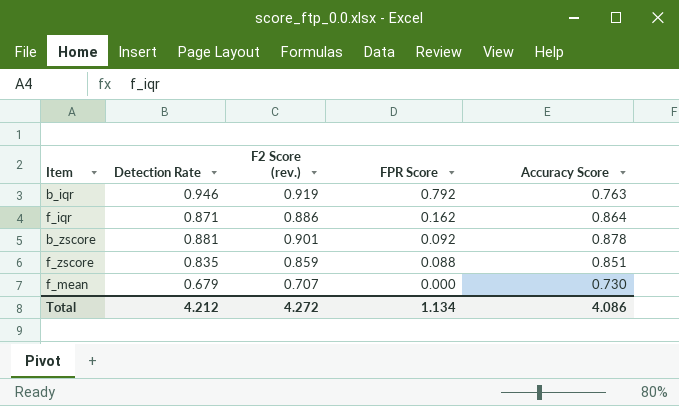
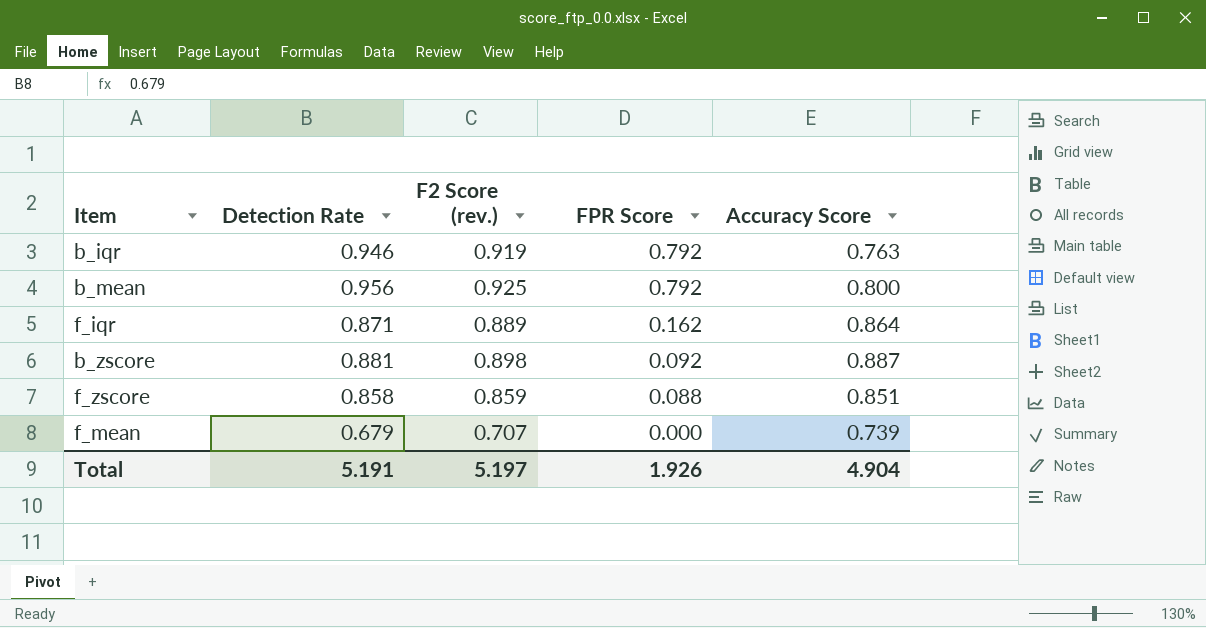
row b_mean: none -> 0.956 | 0.925 | 0.792 | 0.800
f_iqr | F2 Score (rev.): 0.886 -> 0.889
b_zscore | F2 Score (rev.): 0.901 -> 0.898
b_zscore | Accuracy Score: 0.878 -> 0.887
f_zscore | Detection Rate: 0.835 -> 0.858
f_mean | Accuracy Score: 0.730 -> 0.739
Total | Detection Rate: 4.212 -> 5.191
Total | F2 Score (rev.): 4.272 -> 5.197
Total | FPR Score: 1.134 -> 1.926
Total | Accuracy Score: 4.086 -> 4.904

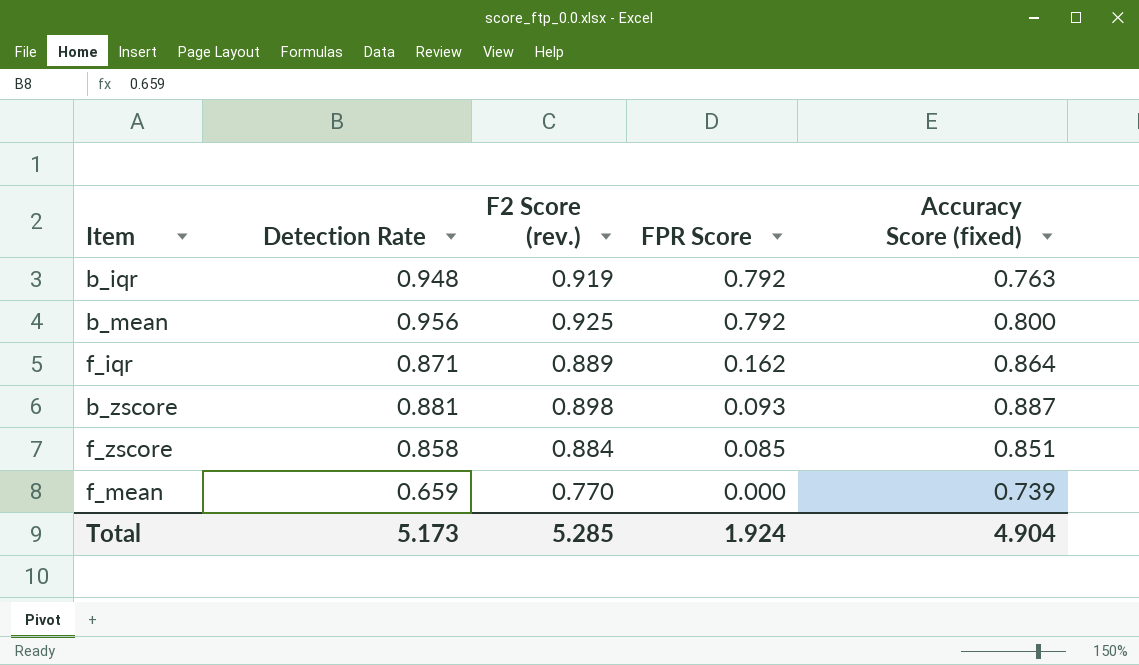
column name: Accuracy Score -> Accuracy Score (fixed)
b_iqr | Detection Rate: 0.946 -> 0.948
b_zscore | FPR Score: 0.092 -> 0.093
f_zscore | F2 Score (rev.): 0.859 -> 0.884
f_zscore | FPR Score: 0.088 -> 0.085
f_mean | Detection Rate: 0.679 -> 0.659
f_mean | F2 Score (rev.): 0.707 -> 0.770
Total | Detection Rate: 5.191 -> 5.173
Total | F2 Score (rev.): 5.197 -> 5.285
Total | FPR Score: 1.926 -> 1.924

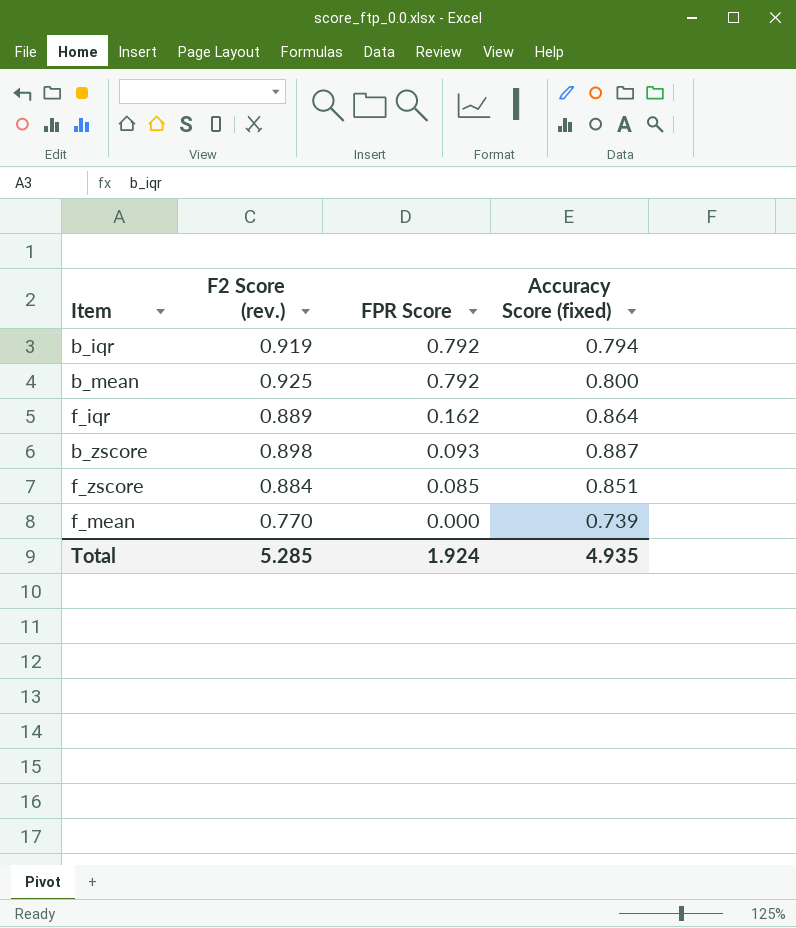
column Detection Rate | position: 2 -> none
b_iqr | Accuracy Score (fixed): 0.763 -> 0.794
Total | Accuracy Score (fixed): 4.904 -> 4.935

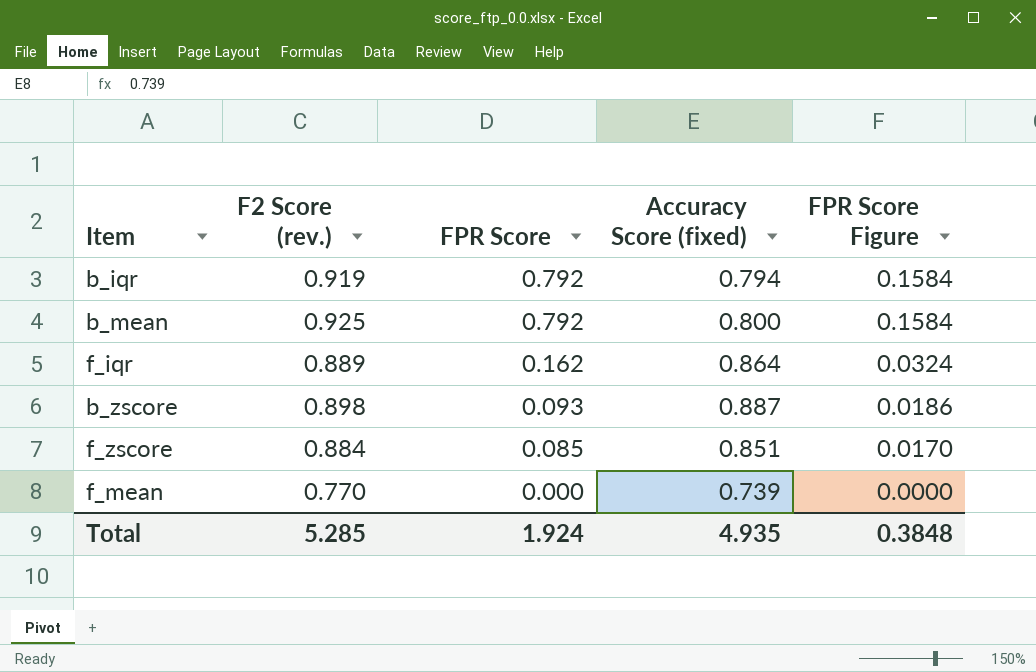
column FPR Score Figure | formula: none -> [FPR Score] * 0.2

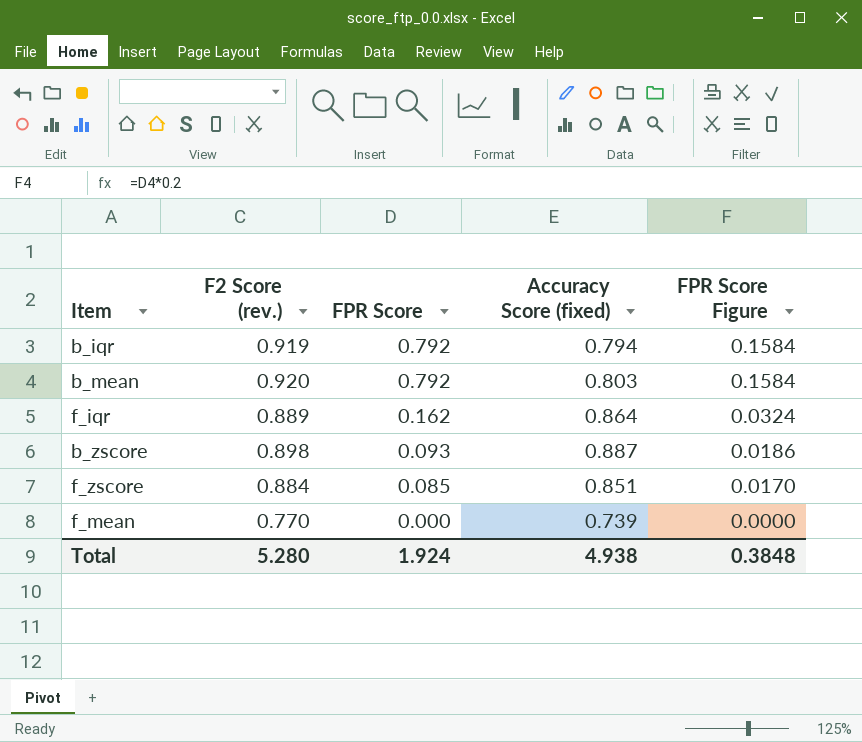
b_mean | F2 Score (rev.): 0.925 -> 0.920
b_mean | Accuracy Score (fixed): 0.800 -> 0.803
Total | F2 Score (rev.): 5.285 -> 5.280
Total | Accuracy Score (fixed): 4.935 -> 4.938

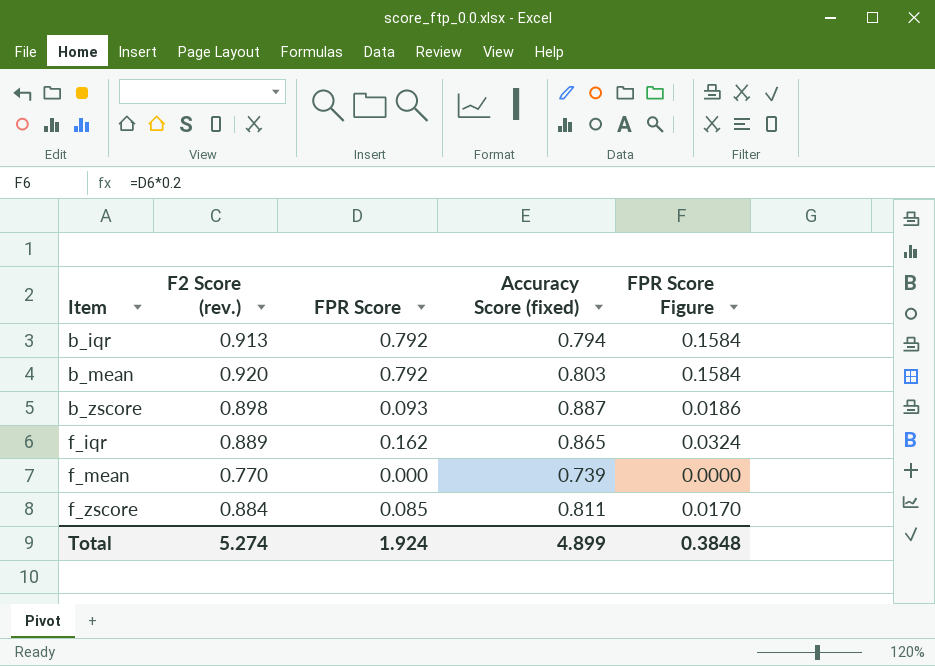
row order: FPR Score descending -> Item ascending
b_iqr | F2 Score (rev.): 0.919 -> 0.913
f_iqr | Accuracy Score (fixed): 0.864 -> 0.865
f_zscore | Accuracy Score (fixed): 0.851 -> 0.811
Total | F2 Score (rev.): 5.280 -> 5.274
Total | Accuracy Score (fixed): 4.938 -> 4.899

